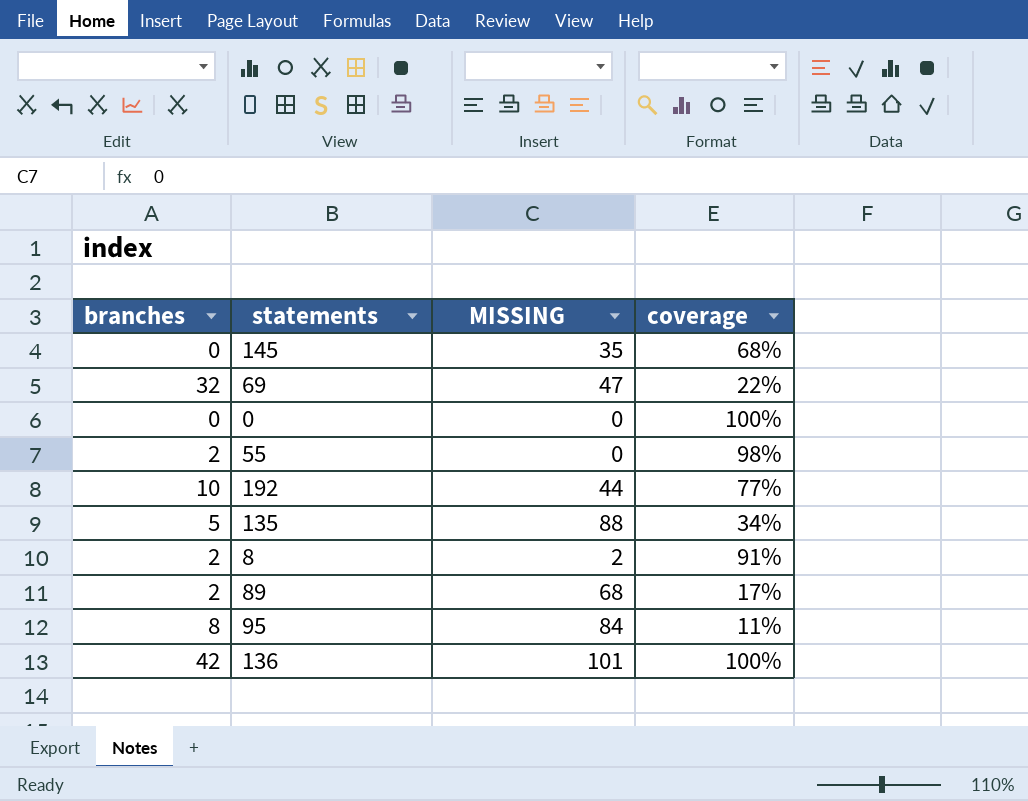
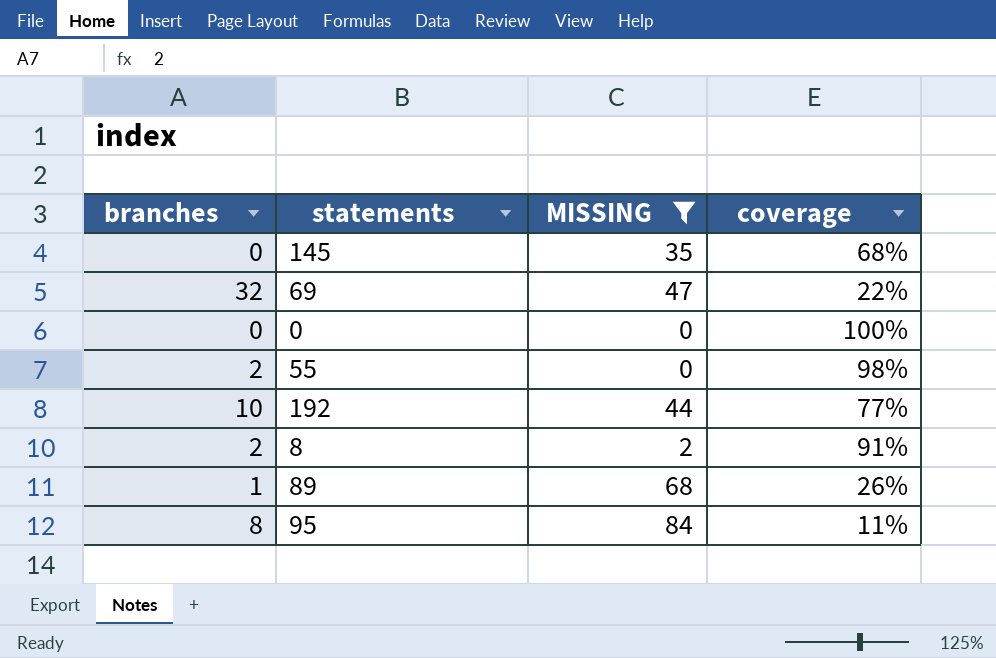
filter: none -> MISSING <= 84
89 | branches: 2 -> 1
89 | coverage: 17% -> 26%

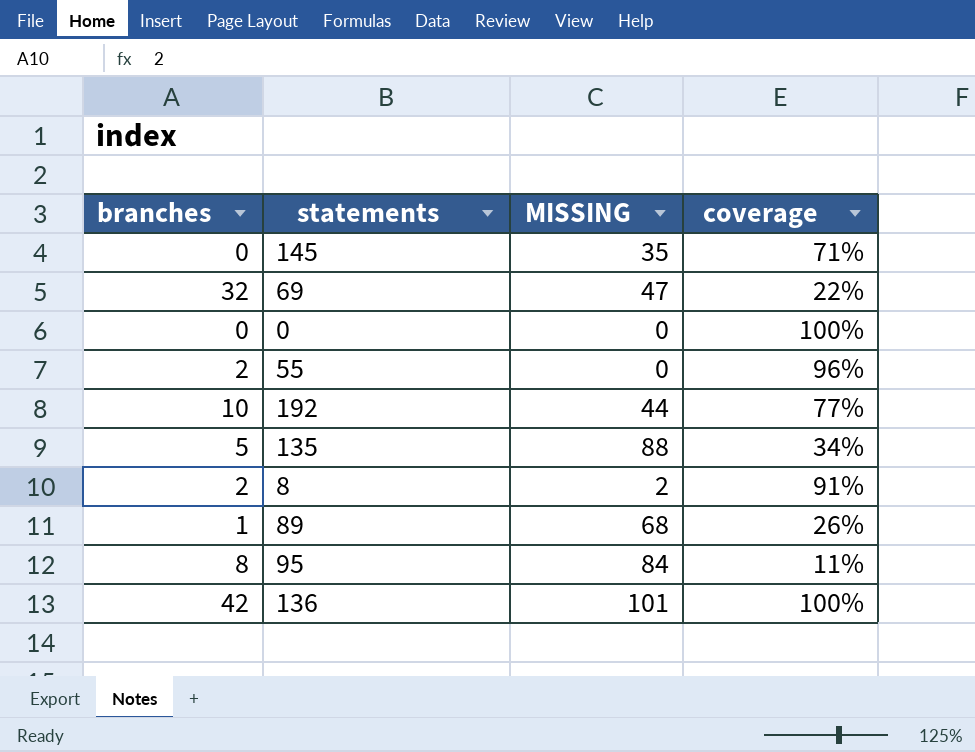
filter: MISSING <= 84 -> none
145 | coverage: 68% -> 71%
55 | coverage: 98% -> 96%

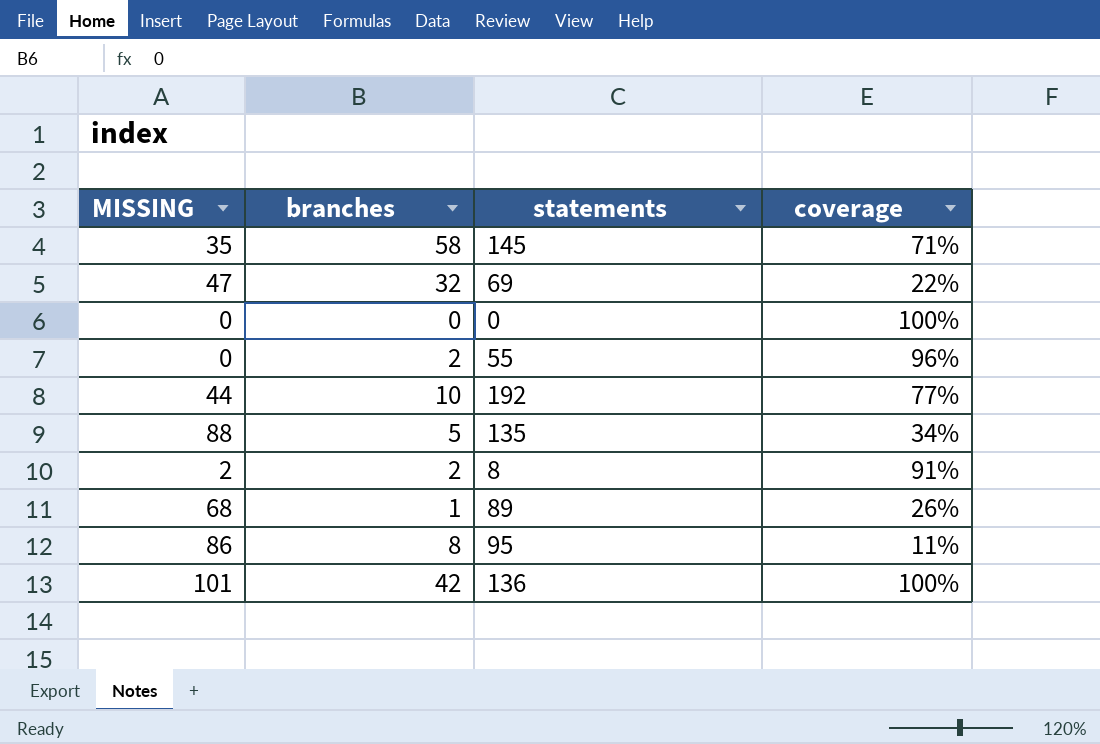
column MISSING | position: 3 -> 1
145 | branches: 0 -> 58
95 | MISSING: 84 -> 86

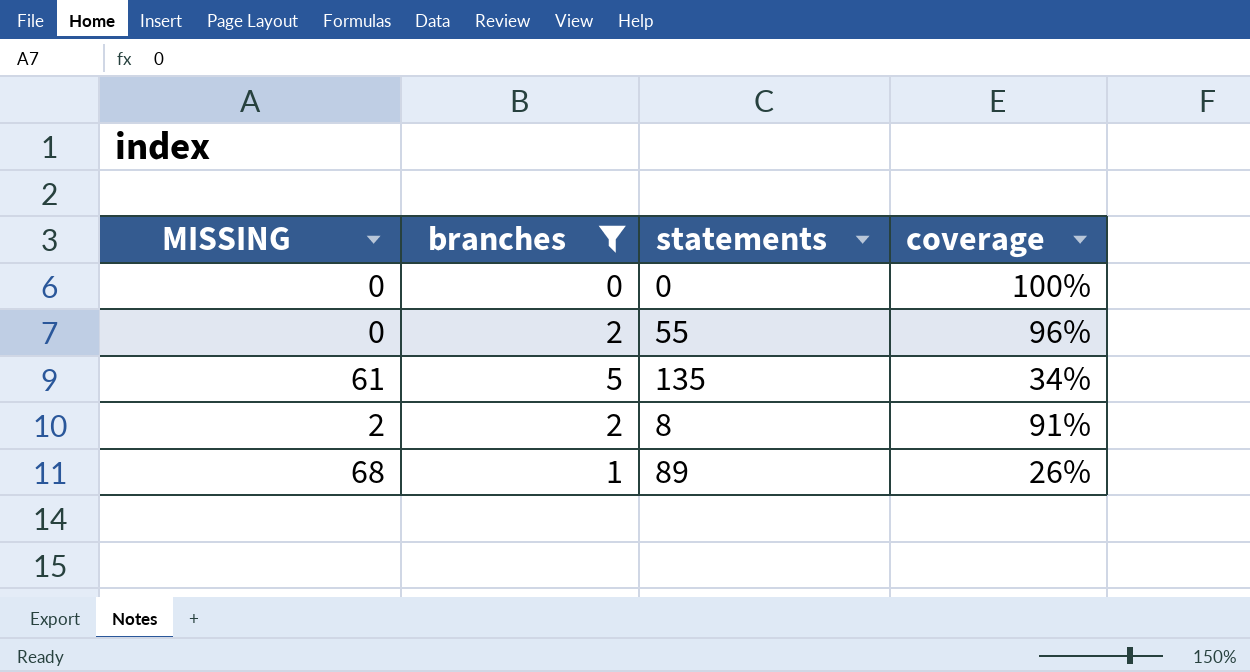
filter: none -> branches <= 5
135 | MISSING: 88 -> 61

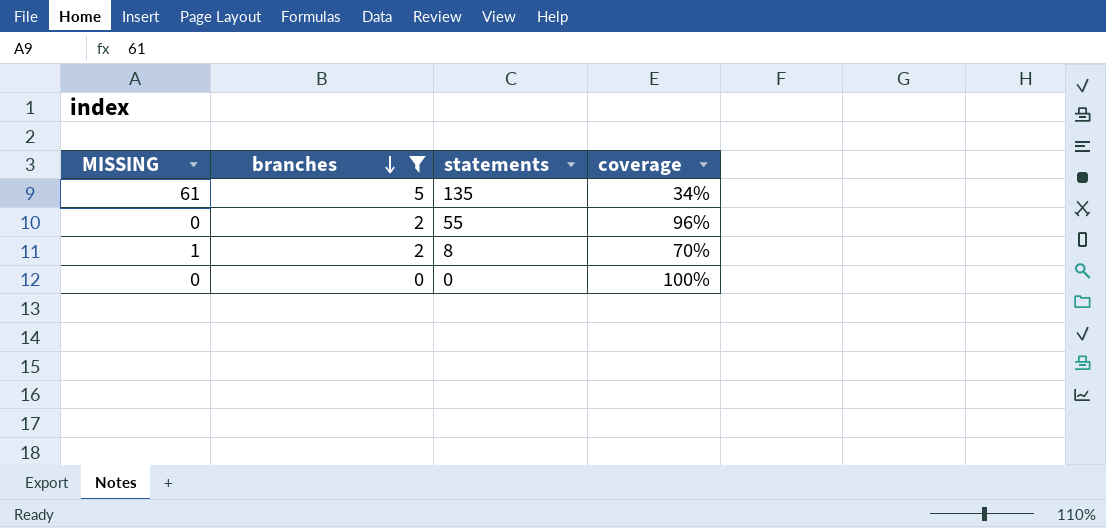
row order: none -> branches descending
row 89: 68 | 1 | 26% -> none
8 | MISSING: 2 -> 1
8 | coverage: 91% -> 70%

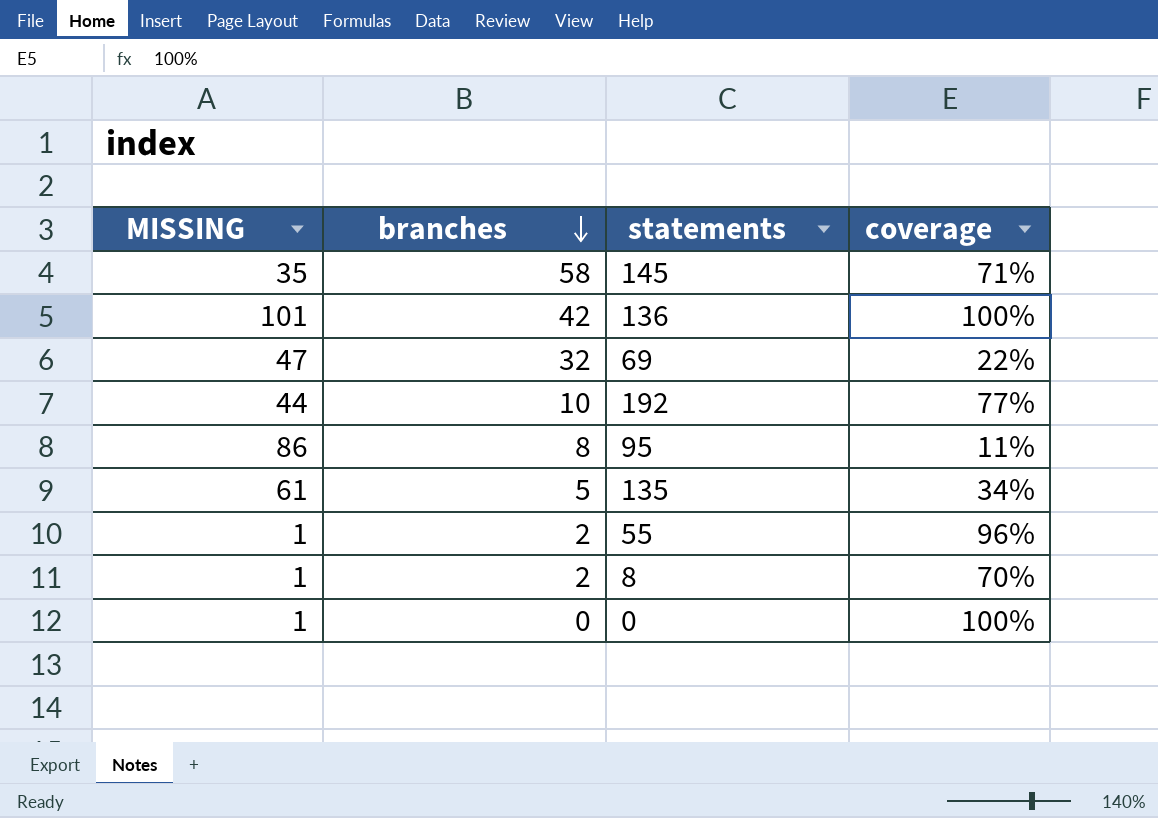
filter: branches <= 5 -> none
55 | MISSING: 0 -> 1
0 | MISSING: 0 -> 1

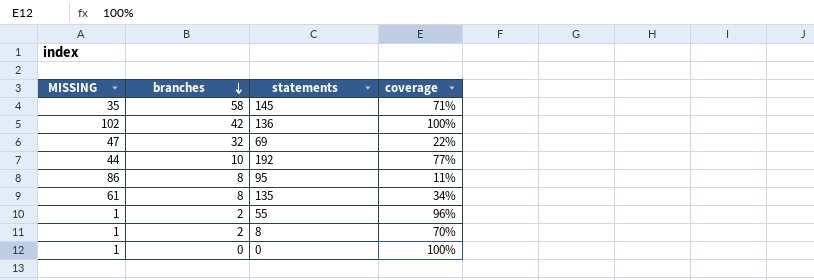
136 | MISSING: 101 -> 102
135 | branches: 5 -> 8

